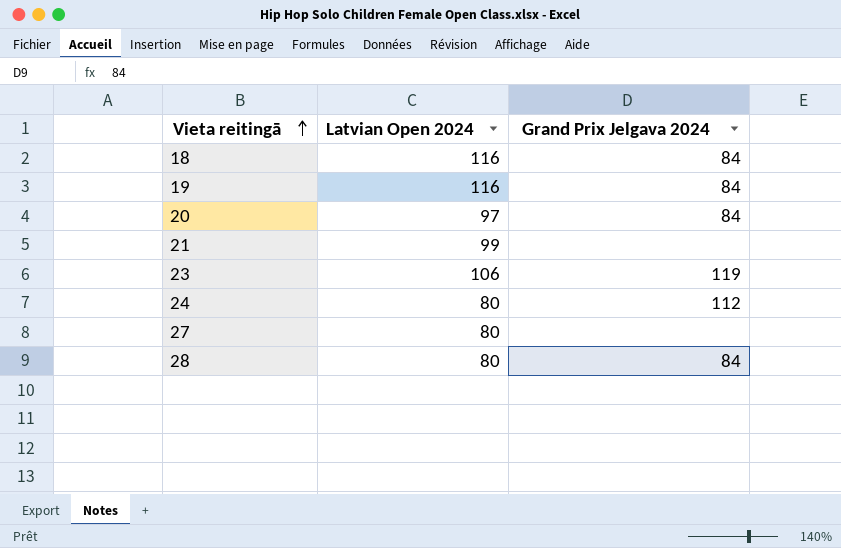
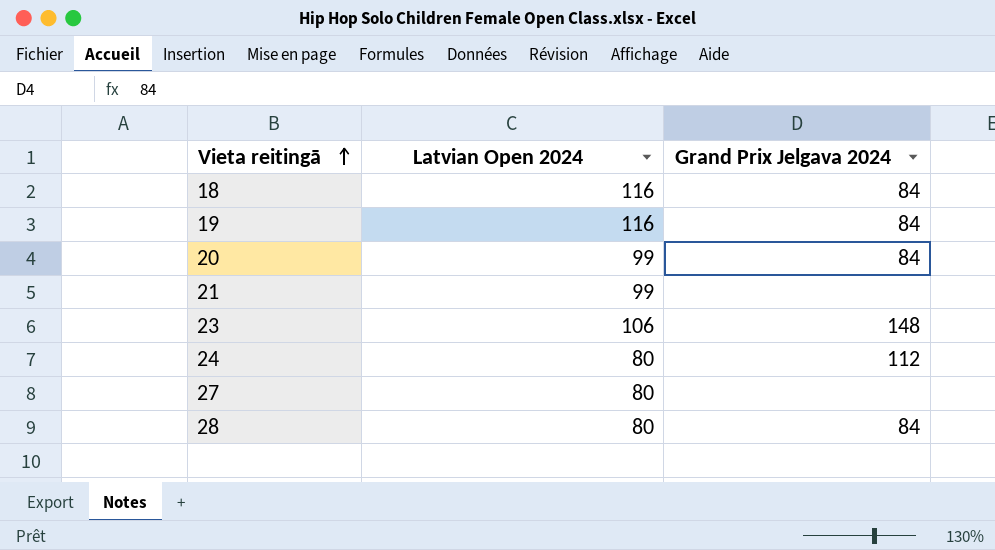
20 | Latvian Open 2024: 97 -> 99
23 | Grand Prix Jelgava 2024: 119 -> 148

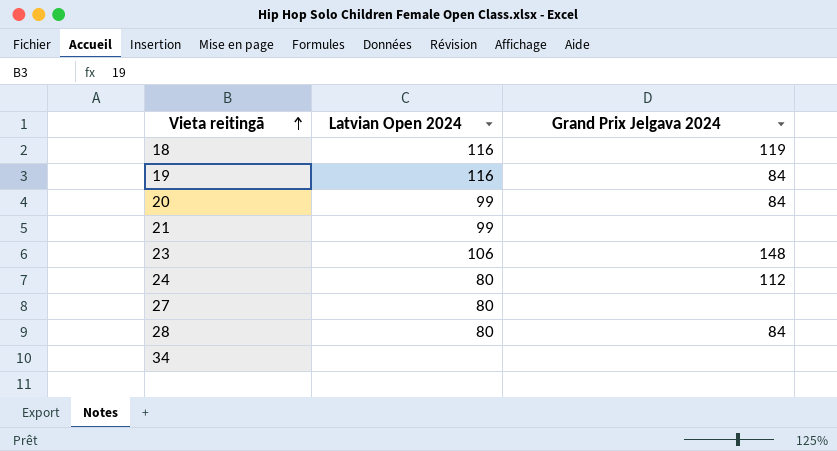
18 | Grand Prix Jelgava 2024: 84 -> 119
row 34: none -> none | none

